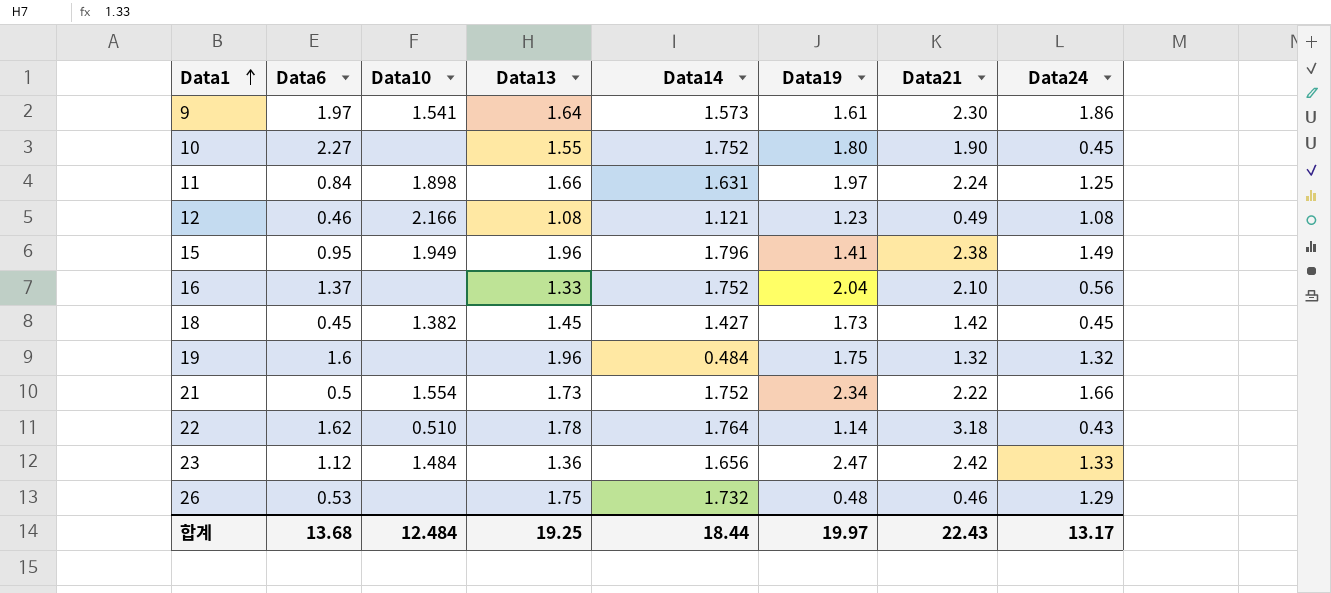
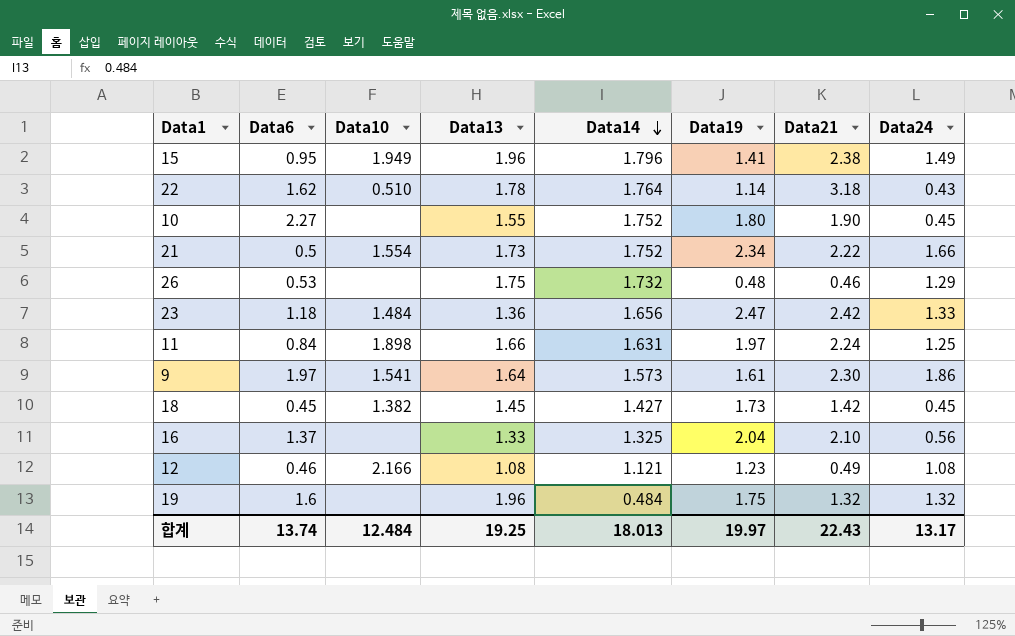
row order: Data1 ascending -> Data14 descending
23 | Data6: 1.12 -> 1.18
16 | Data14: 1.752 -> 1.325
합계 | Data6: 13.68 -> 13.74
합계 | Data14: 18.44 -> 18.013

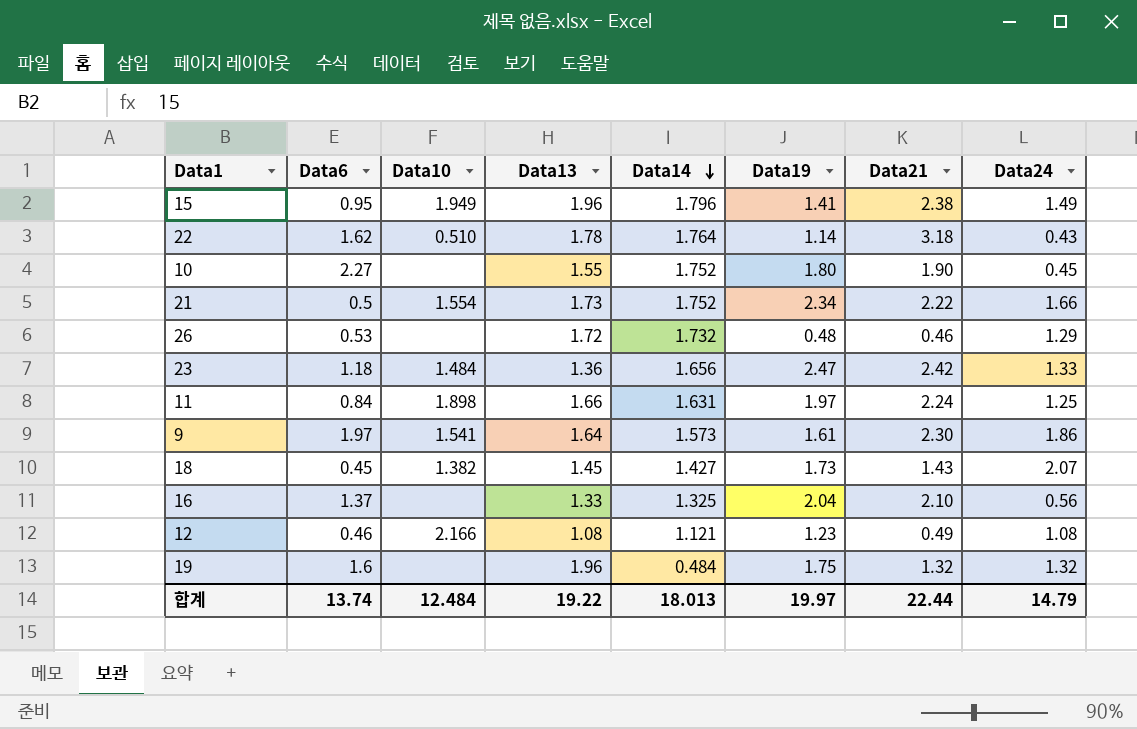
26 | Data13: 1.75 -> 1.72
18 | Data21: 1.42 -> 1.43
18 | Data24: 0.45 -> 2.07
합계 | Data13: 19.25 -> 19.22
합계 | Data21: 22.43 -> 22.44
합계 | Data24: 13.17 -> 14.79

